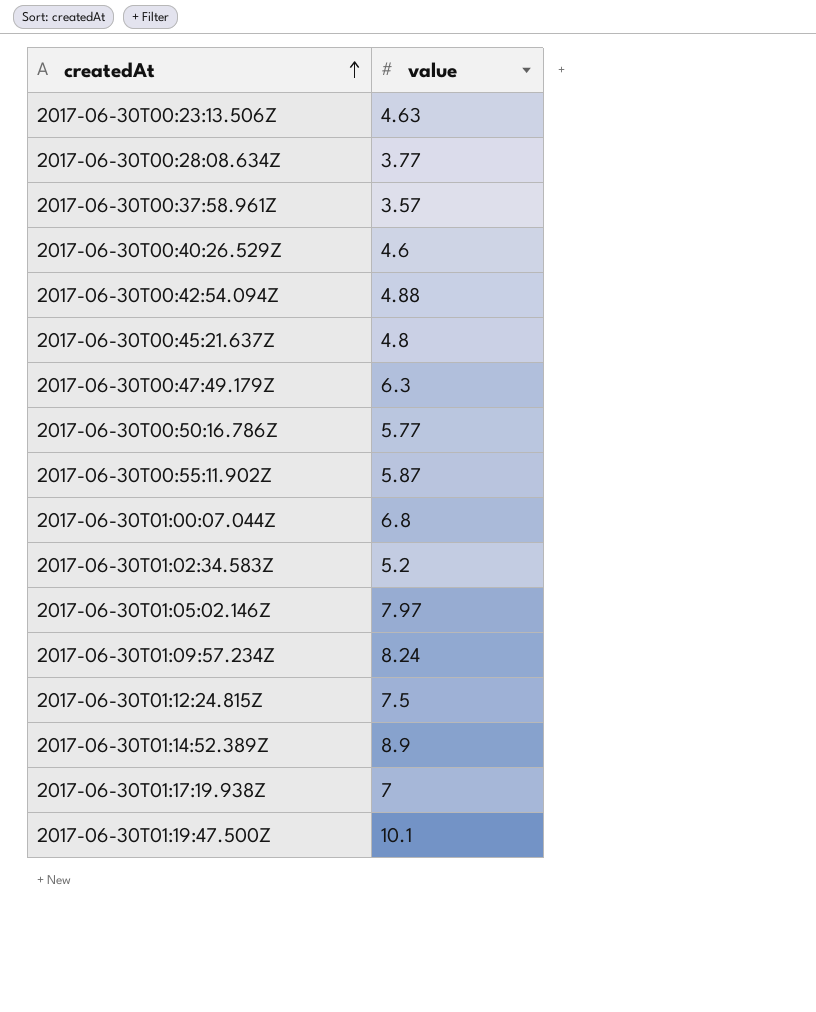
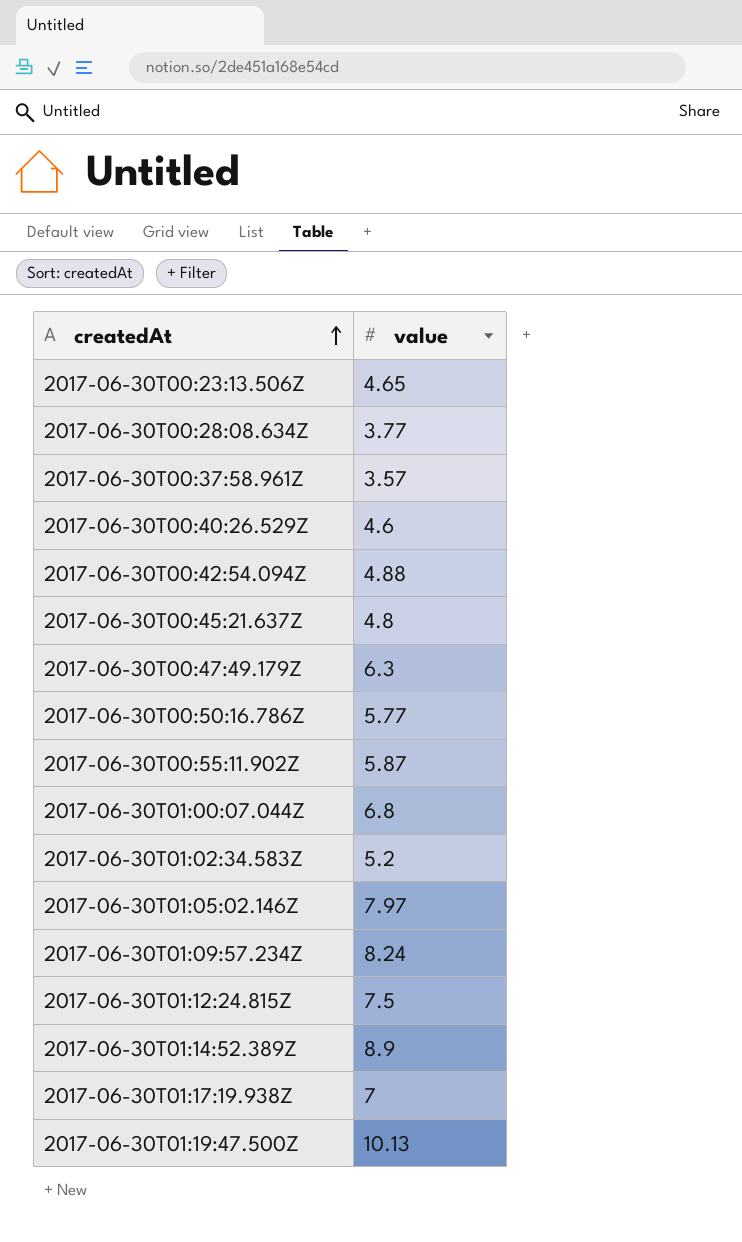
2017-06-30T00:23:13.506Z | value: 4.63 -> 4.65
2017-06-30T01:19:47.500Z | value: 10.1 -> 10.13

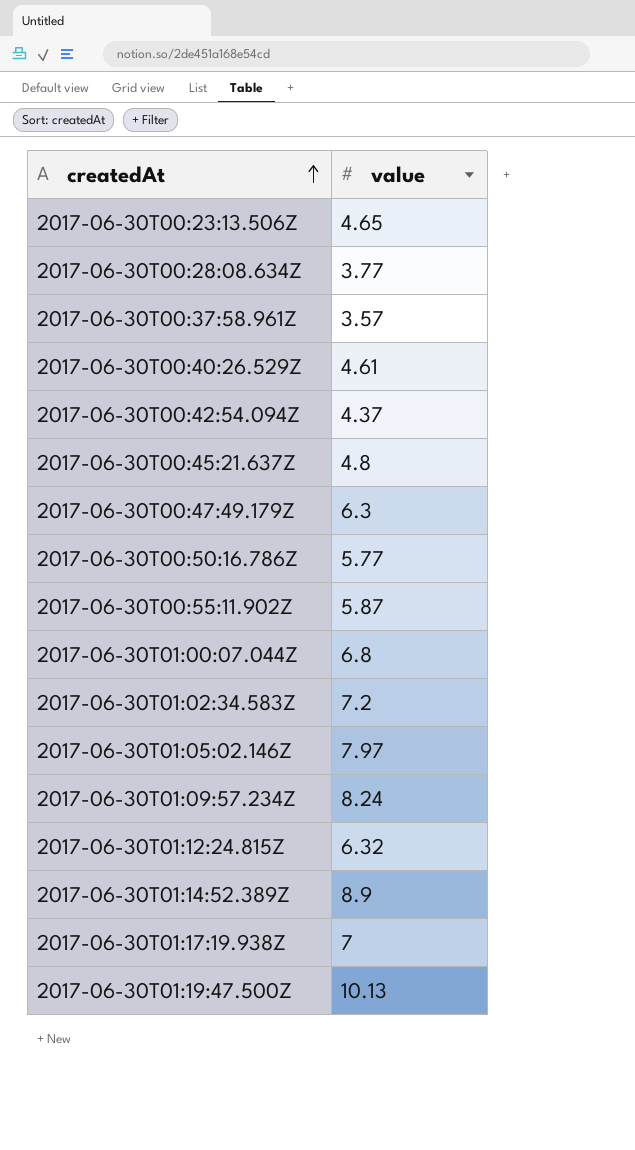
2017-06-30T00:40:26.529Z | value: 4.6 -> 4.61
2017-06-30T00:42:54.094Z | value: 4.88 -> 4.37
2017-06-30T01:02:34.583Z | value: 5.2 -> 7.2
2017-06-30T01:12:24.815Z | value: 7.5 -> 6.32

